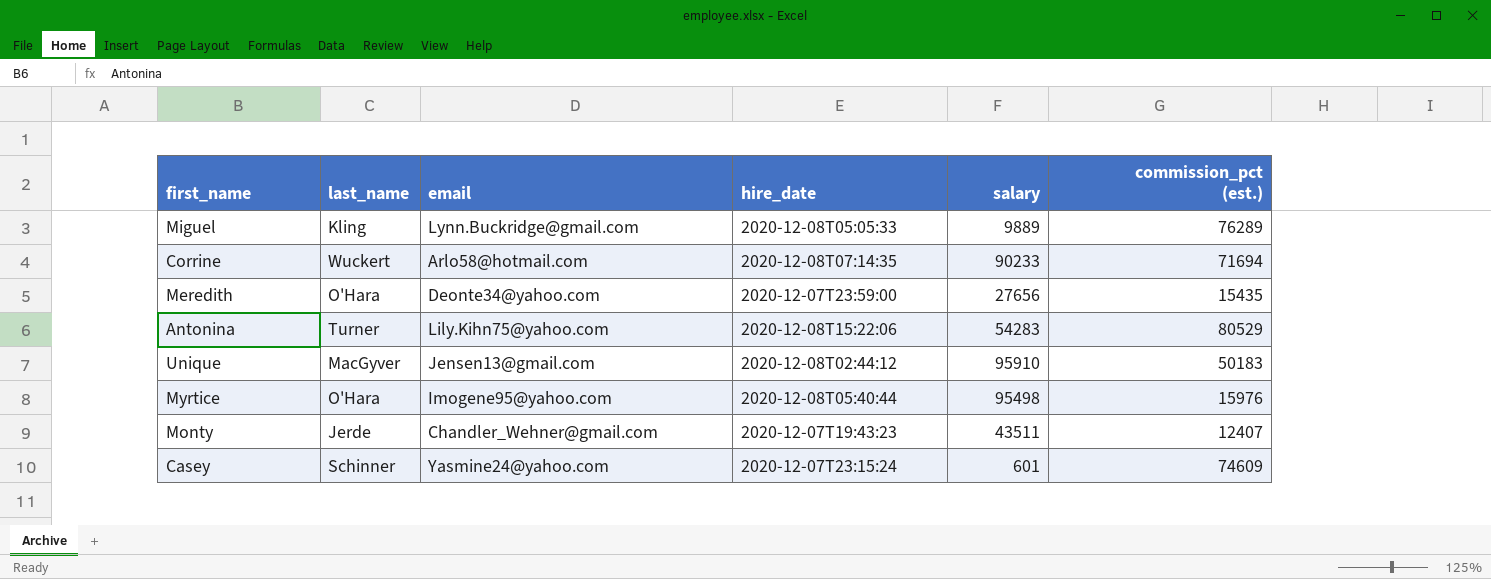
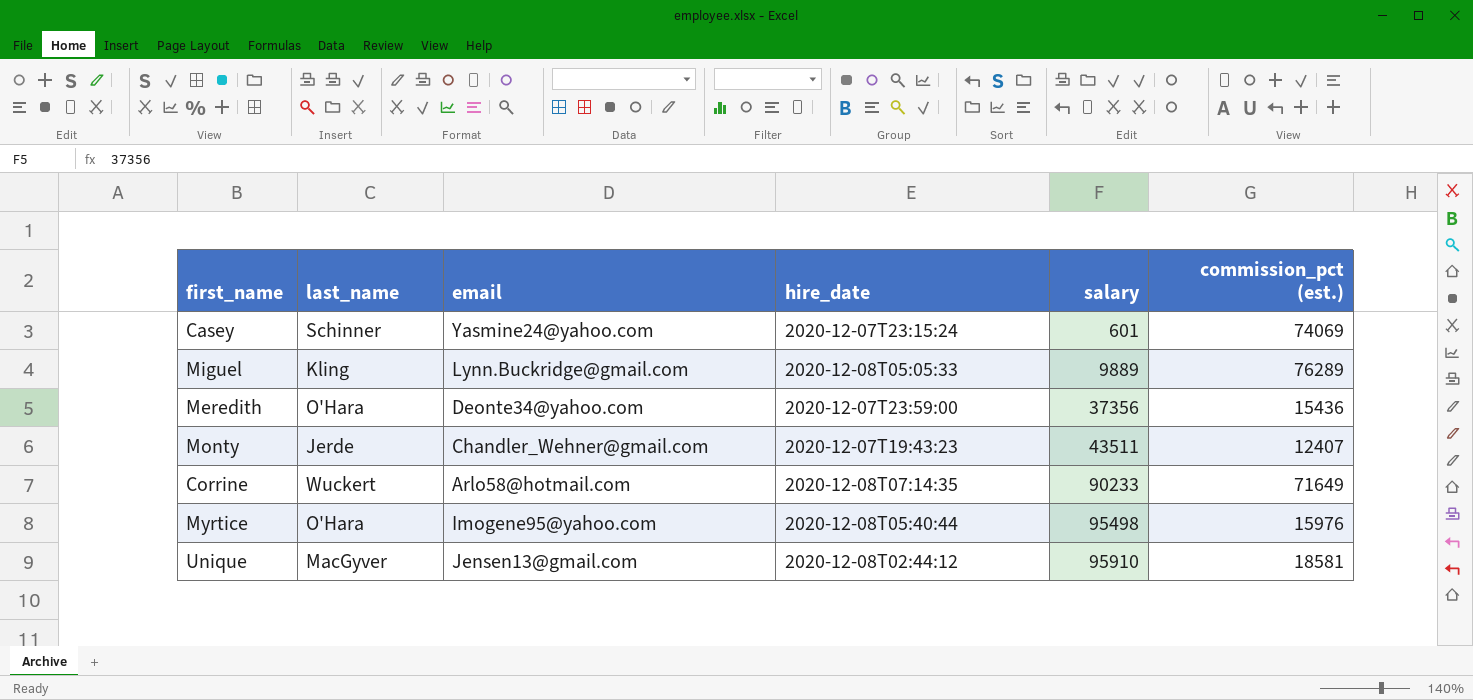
row order: none -> salary ascending
row Antonina: Turner | Lily.Kihn75@yahoo.com | 2020-12-08T15:22:06 | 54283 | 80529 -> none
Casey | commission_pct (est.): 74609 -> 74069
Meredith | salary: 27656 -> 37356
Meredith | commission_pct (est.): 15435 -> 15436
Corrine | commission_pct (est.): 71694 -> 71649
Unique | commission_pct (est.): 50183 -> 18581

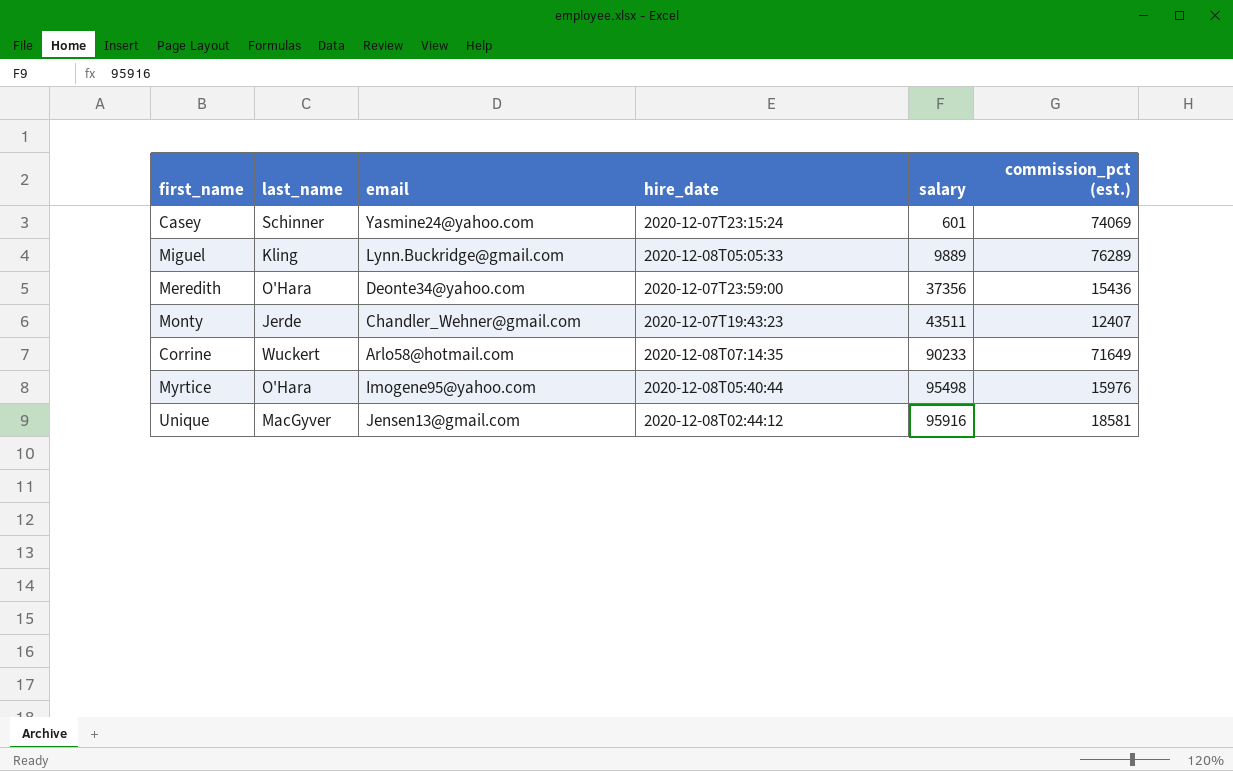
Unique | salary: 95910 -> 95916

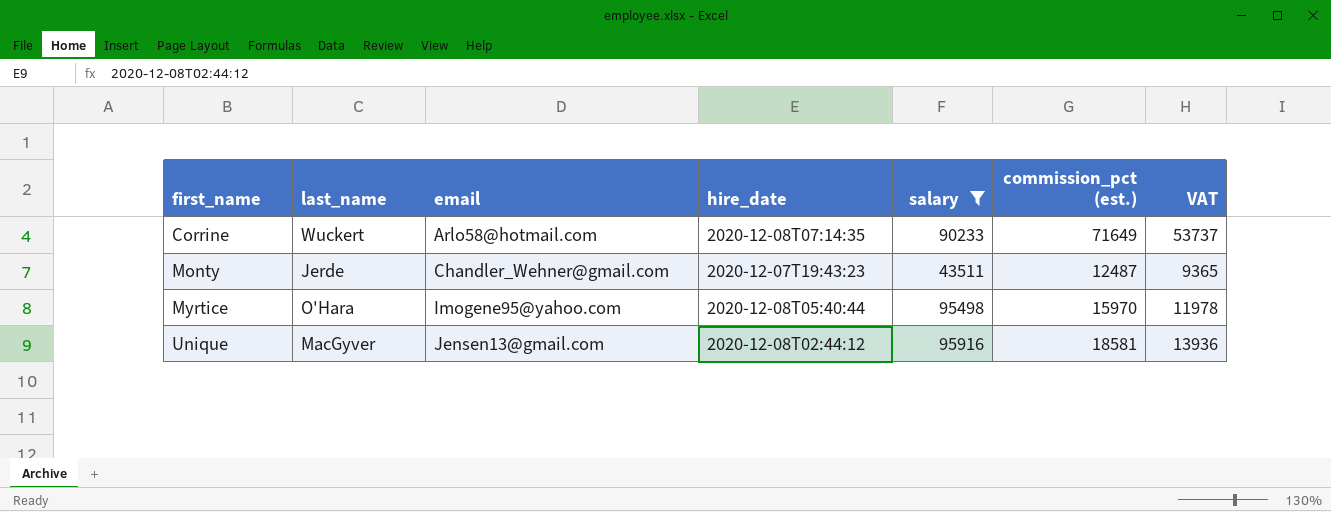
filter: none -> salary >= 43511
row order: salary ascending -> first_name ascending
column VAT | formula: none -> [commission_pct (est.)] * 0.75
Monty | commission_pct (est.): 12407 -> 12487
Myrtice | commission_pct (est.): 15976 -> 15970

